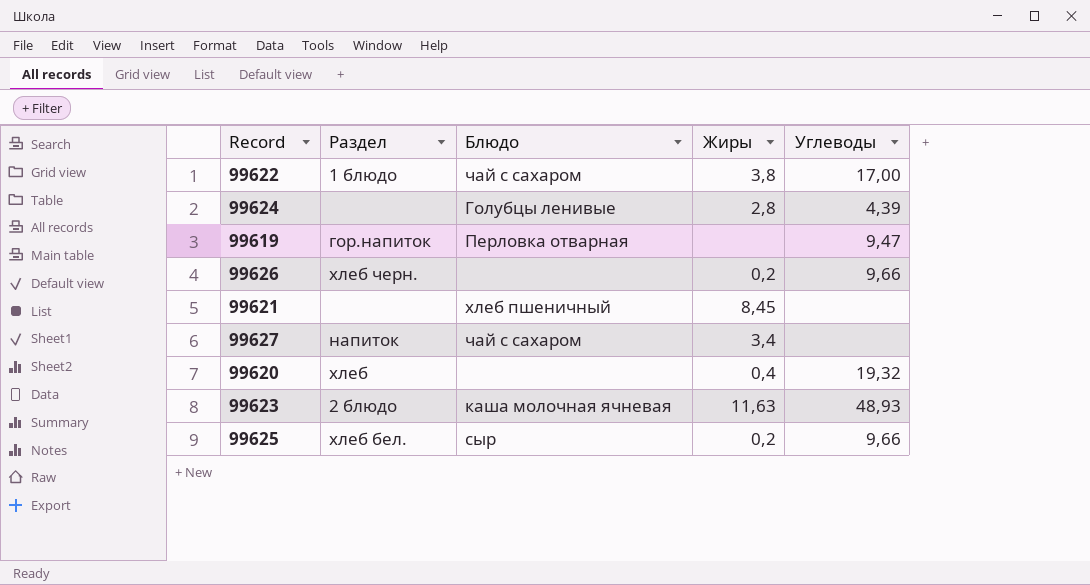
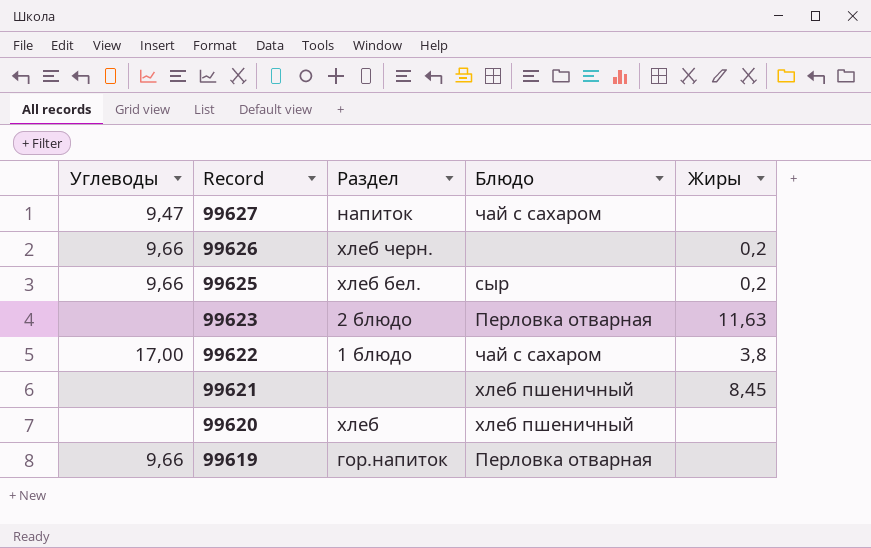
row order: none -> Record descending
column Углеводы | position: 5 -> 1
row 99624: none | Голубцы ленивые | 2,8 | 4,39 -> none
99627 | Углеводы: none -> 9,47
99627 | Жиры: 3,4 -> none
99623 | Углеводы: 48,93 -> none
99623 | Блюдо: каша молочная ячневая -> Перловка отварная
99620 | Углеводы: 19,32 -> none
99620 | Блюдо: none -> хлеб пшеничный
99620 | Жиры: 0,4 -> none
99619 | Углеводы: 9,47 -> 9,66

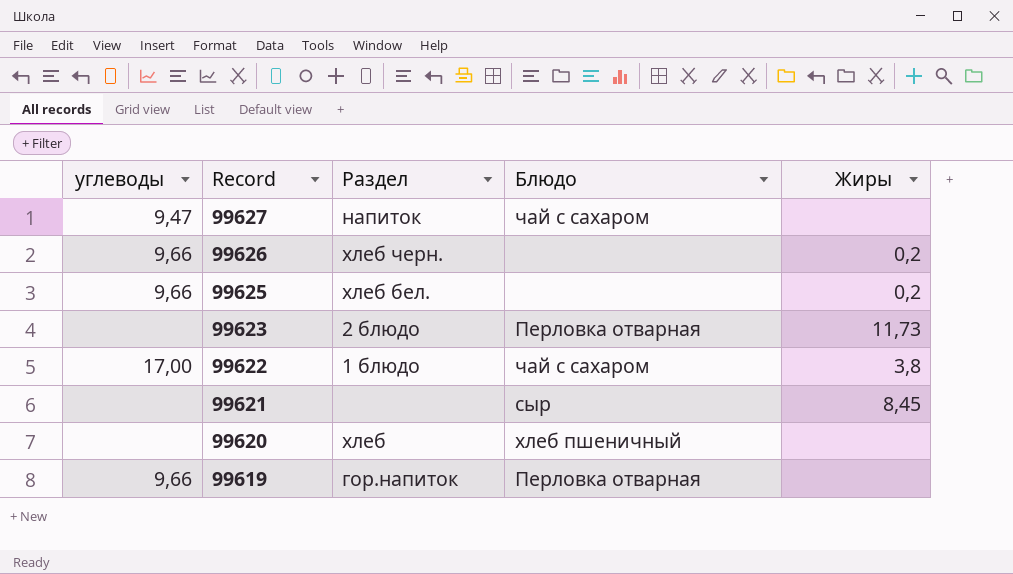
column name: Углеводы -> углеводы
99625 | Блюдо: сыр -> none
99623 | Жиры: 11,63 -> 11,73
99621 | Блюдо: хлеб пшеничный -> сыр

